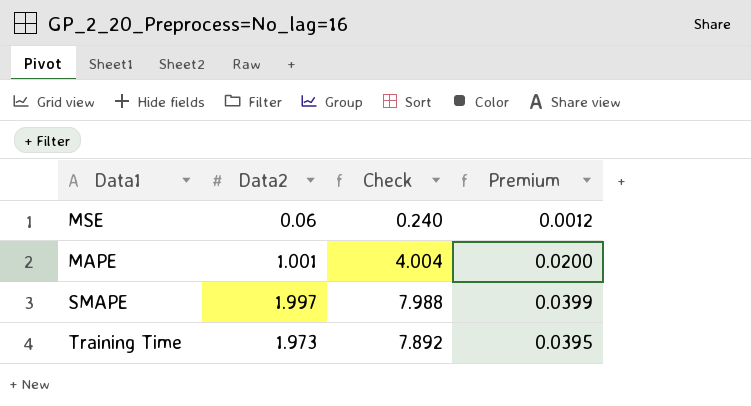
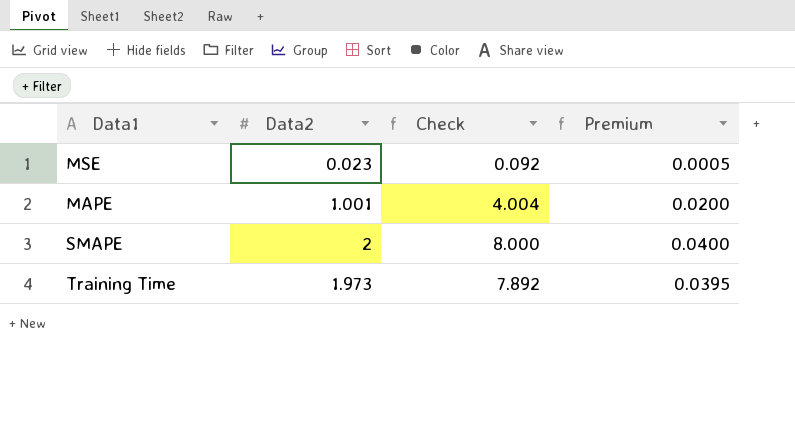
MSE | Data2: 0.06 -> 0.023
MSE | Check: 0.240 -> 0.092
MSE | Premium: 0.0012 -> 0.0005
SMAPE | Data2: 1.997 -> 2
SMAPE | Check: 7.988 -> 8.000
SMAPE | Premium: 0.0399 -> 0.0400

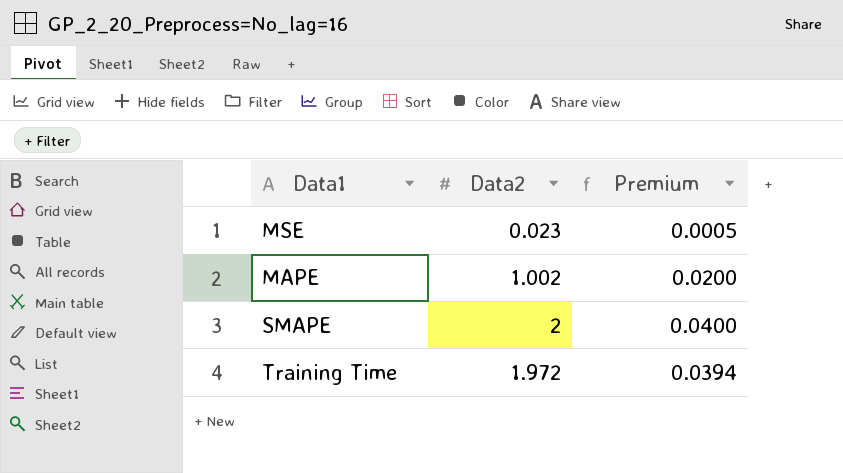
column Check | formula: [Data2] * 4 -> none
MAPE | Data2: 1.001 -> 1.002
Training Time | Data2: 1.973 -> 1.972
Training Time | Premium: 0.0395 -> 0.0394

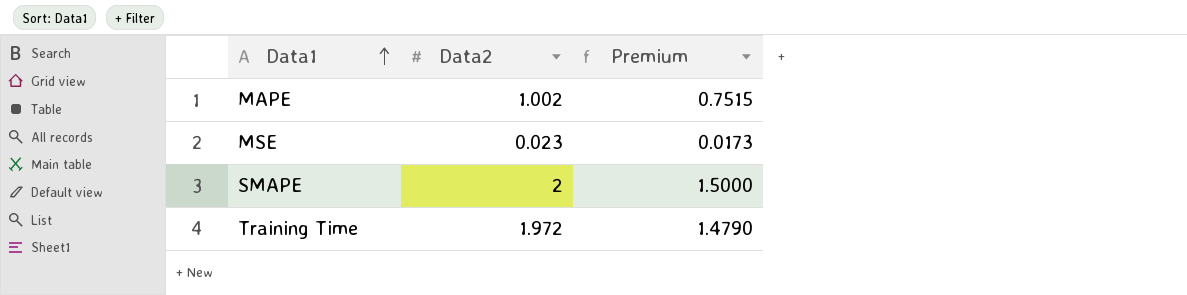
row order: none -> Data1 ascending
column Premium | formula: [Data2] * 0.02 -> [Data2] * 0.75

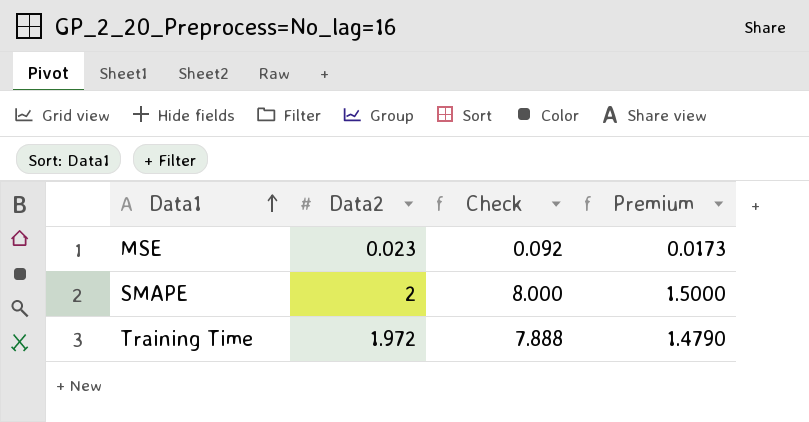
column Check | formula: none -> [Data2] * 4
row MAPE: 1.002 | 0.7515 -> none

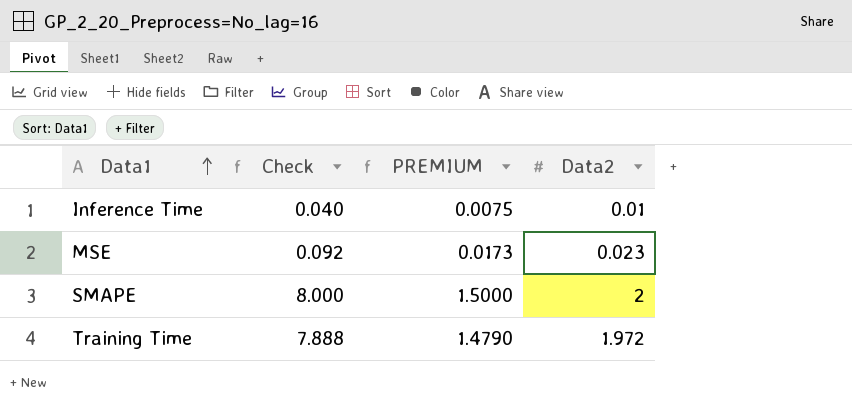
column name: Premium -> PREMIUM
column Data2 | position: 2 -> 4
row Inference Time: none -> 0.040 | 0.0075 | 0.01

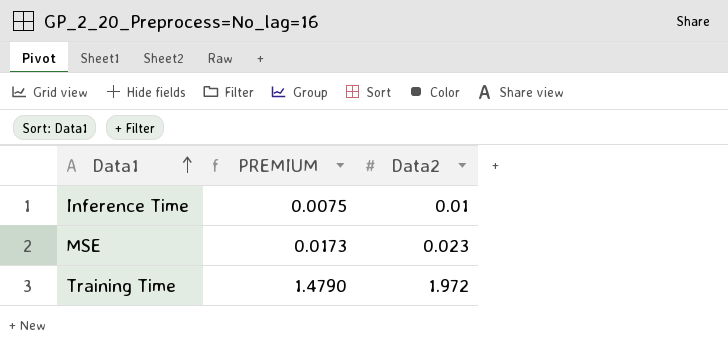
column Check | formula: [Data2] * 4 -> none
row SMAPE: 8.000 | 1.5000 | 2 -> none

